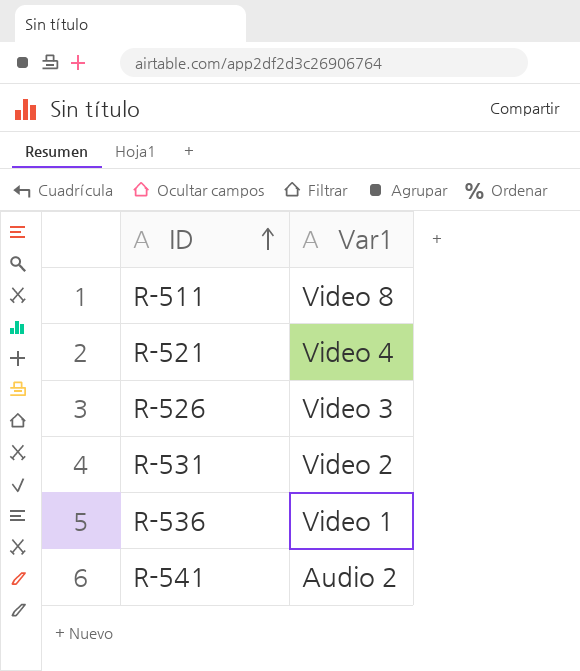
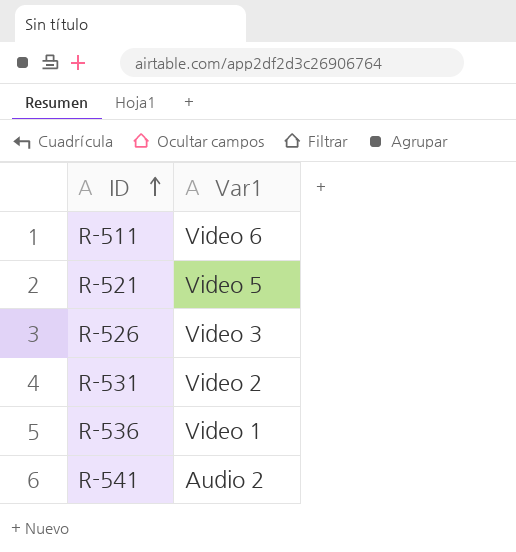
R-511 | Var1: Video 8 -> Video 6
R-521 | Var1: Video 4 -> Video 5

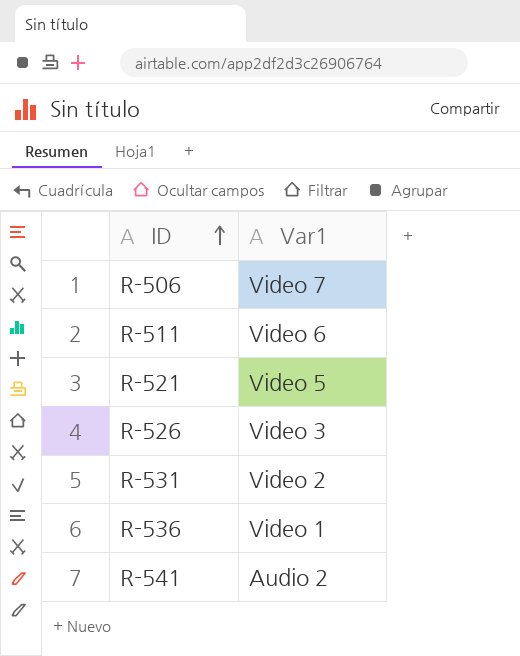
row R-506: none -> Video 7

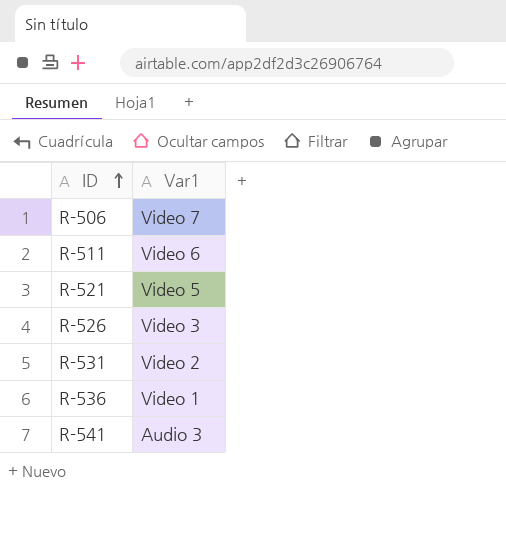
R-541 | Var1: Audio 2 -> Audio 3

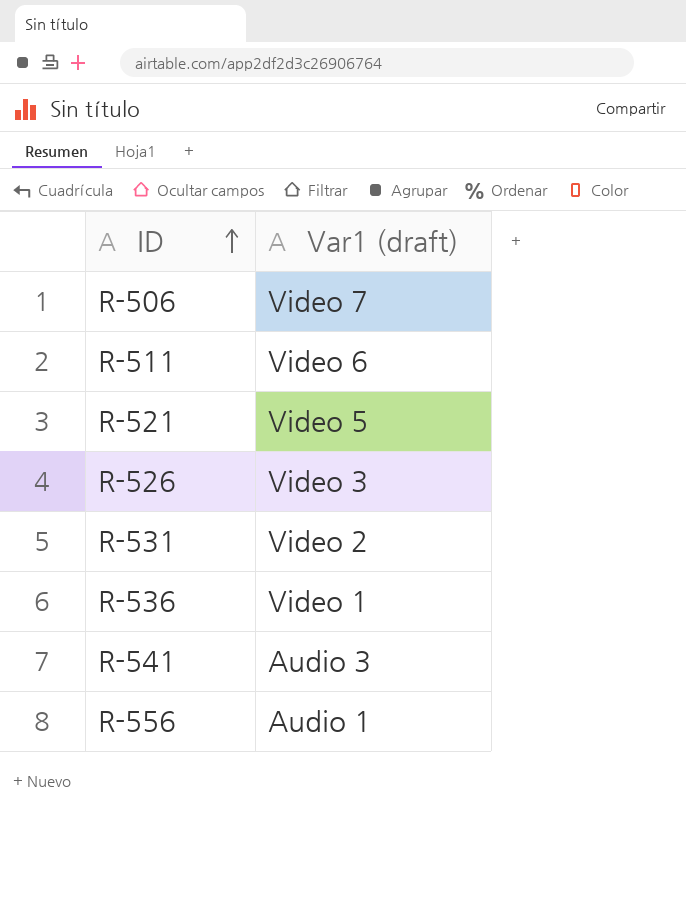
column name: Var1 -> Var1 (draft)
row R-556: none -> Audio 1

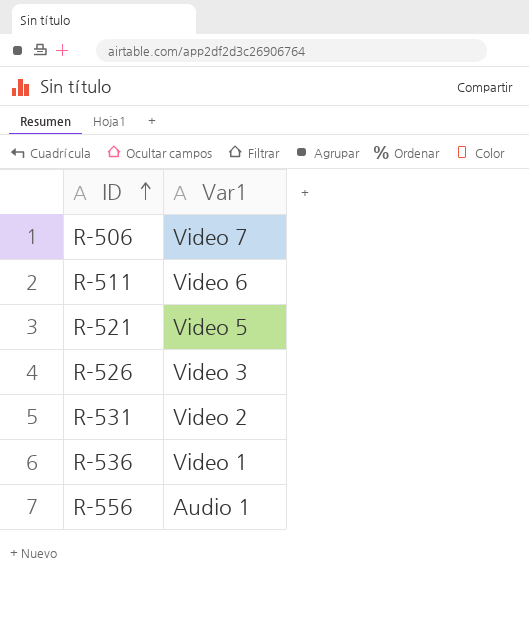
column name: Var1 (draft) -> Var1
row R-541: Audio 3 -> none

